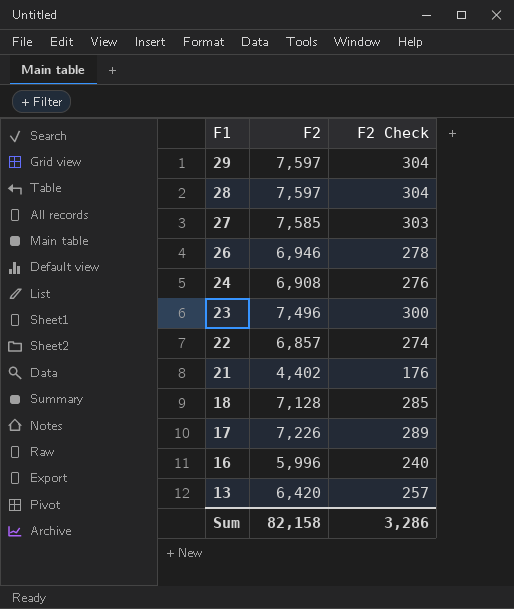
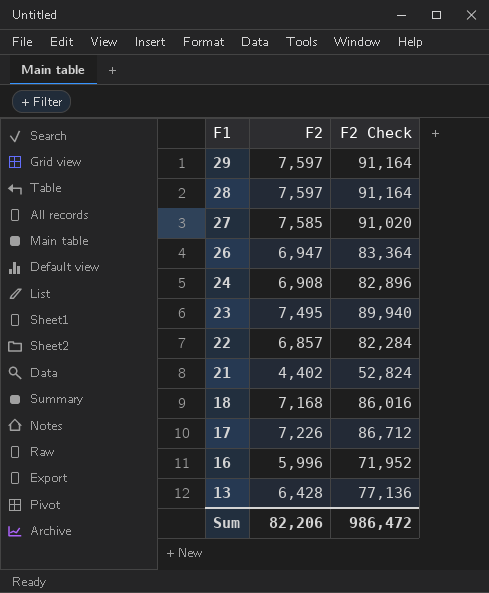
column F2 Check | formula: [F2] * 0.04 -> [F2] * 12
26 | F2: 6,946 -> 6,947
23 | F2: 7,496 -> 7,495
18 | F2: 7,128 -> 7,168
13 | F2: 6,420 -> 6,428
Sum | F2: 82,158 -> 82,206
Sum | F2 Check: 3,286 -> 986,472

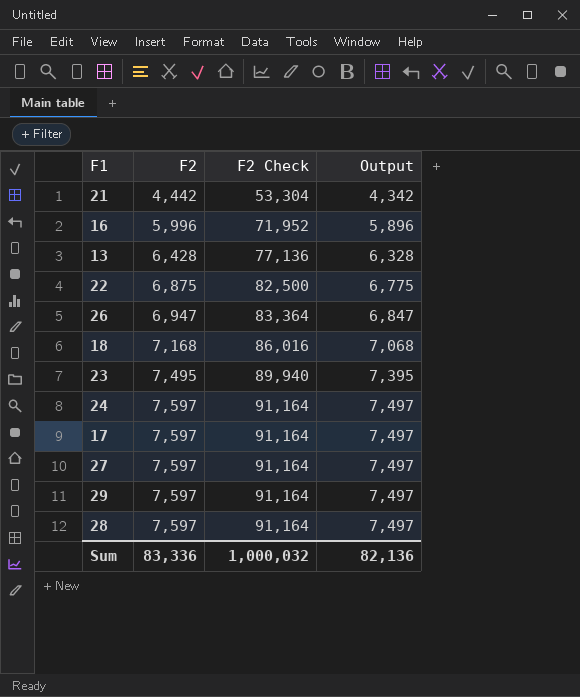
row order: F1 descending -> F2 ascending
column Output | formula: none -> [F2] - 100
21 | F2: 4,402 -> 4,442
21 | F2 Check: 52,824 -> 53,304
22 | F2: 6,857 -> 6,875
22 | F2 Check: 82,284 -> 82,500
24 | F2: 6,908 -> 7,597
24 | F2 Check: 82,896 -> 91,164
17 | F2: 7,226 -> 7,597
17 | F2 Check: 86,712 -> 91,164
27 | F2: 7,585 -> 7,597
27 | F2 Check: 91,020 -> 91,164
Sum | F2: 82,206 -> 83,336
Sum | F2 Check: 986,472 -> 1,000,032

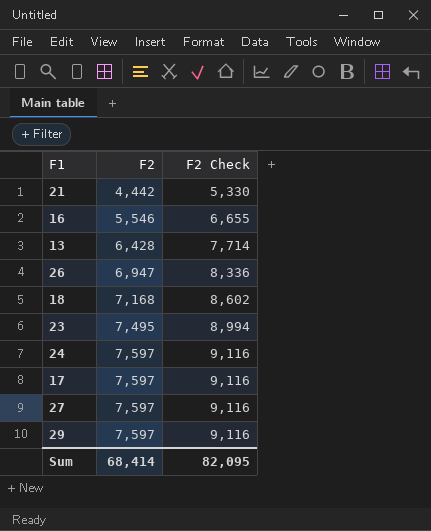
column Output | formula: [F2] - 100 -> none
column F2 Check | formula: [F2] * 12 -> [F2] * 1.2
row 22: 6,875 | 82,500 | 6,775 -> none
row 28: 7,597 | 91,164 | 7,497 -> none
16 | F2: 5,996 -> 5,546
Sum | F2: 83,336 -> 68,414
Sum | F2 Check: 1,000,032 -> 82,095

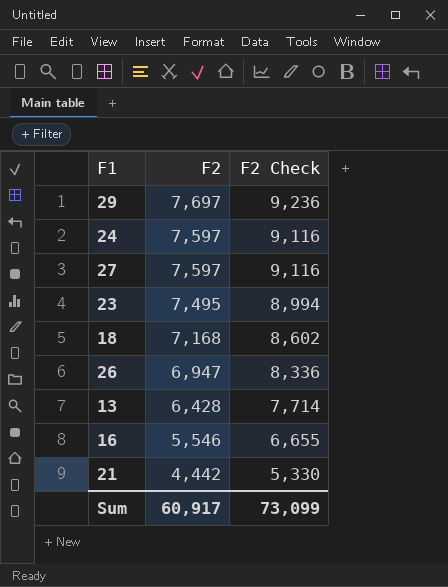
row order: F2 ascending -> F2 descending
row 17: 7,597 | 9,116 -> none
29 | F2: 7,597 -> 7,697
29 | F2 Check: 9,116 -> 9,236
Sum | F2: 68,414 -> 60,917
Sum | F2 Check: 82,095 -> 73,099

